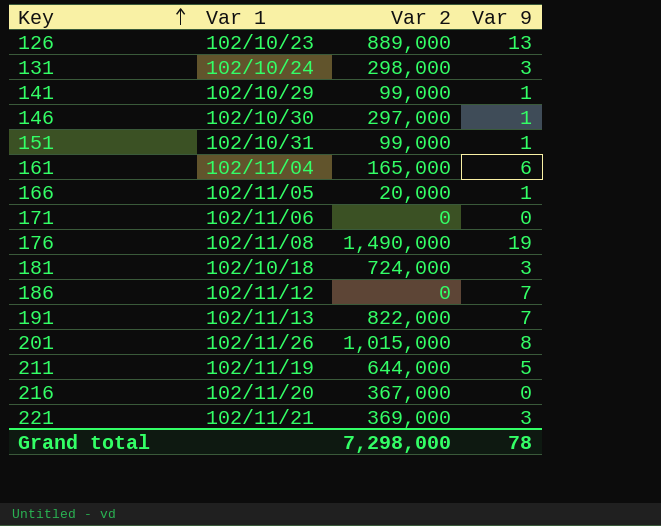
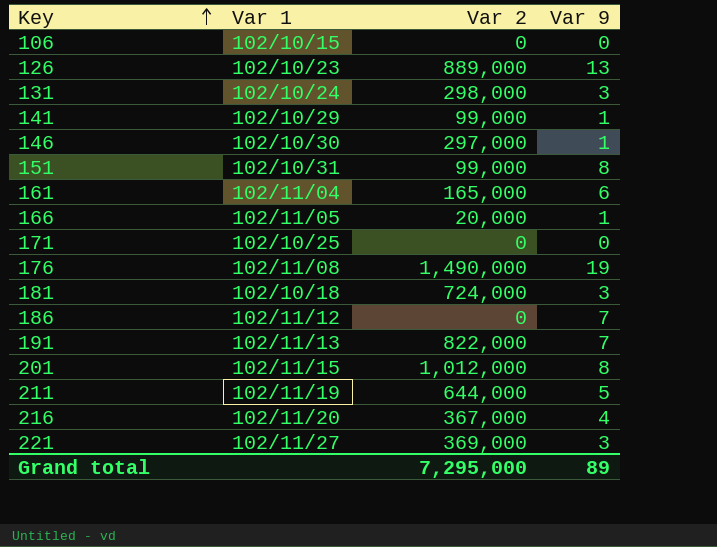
row 106: none -> 102/10/15 | 0 | 0
151 | Var 9: 1 -> 8
171 | Var 1: 102/11/06 -> 102/10/25
201 | Var 1: 102/11/26 -> 102/11/15
201 | Var 2: 1,015,000 -> 1,012,000
216 | Var 9: 0 -> 4
221 | Var 1: 102/11/21 -> 102/11/27
Grand total | Var 2: 7,298,000 -> 7,295,000
Grand total | Var 9: 78 -> 89

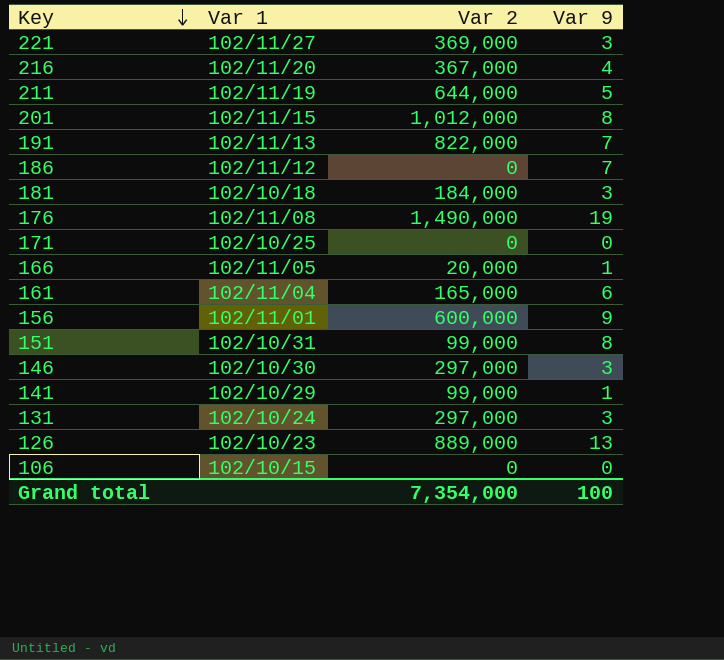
row order: Key ascending -> Key descending
181 | Var 2: 724,000 -> 184,000
row 156: none -> 102/11/01 | 600,000 | 9
146 | Var 9: 1 -> 3
131 | Var 2: 298,000 -> 297,000
Grand total | Var 2: 7,295,000 -> 7,354,000
Grand total | Var 9: 89 -> 100

